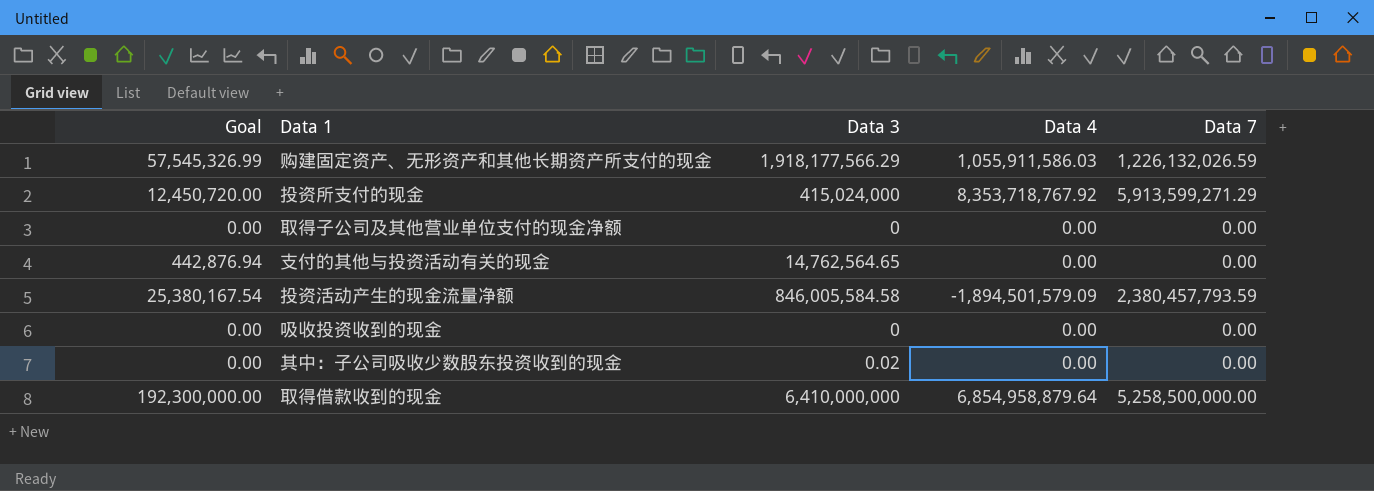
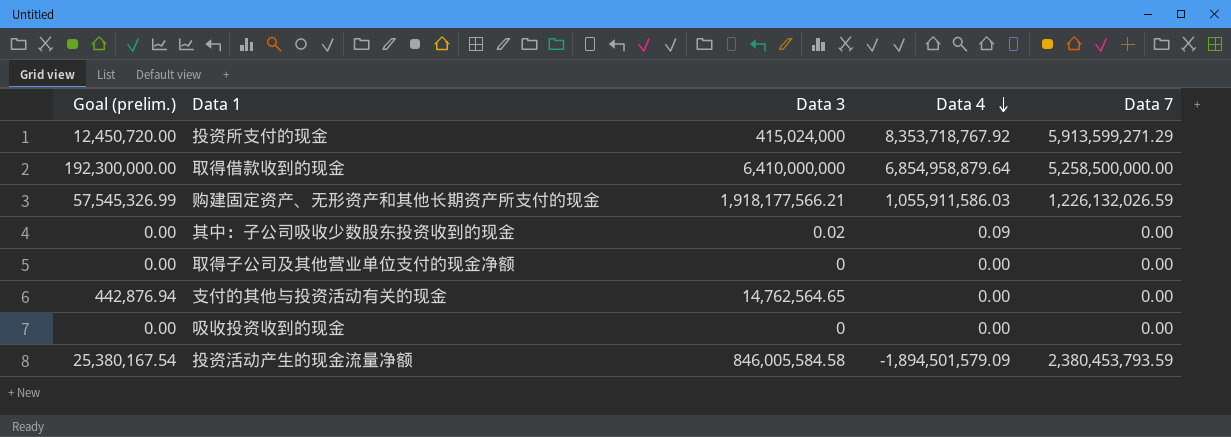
row order: none -> Data 4 descending
column name: Goal -> Goal (prelim.)
购建固定资产、无形资产和其他长期资产所支付的现金 | Data 3: 1,918,177,566.29 -> 1,918,177,566.21
其中：子公司吸收少数股东投资收到的现金 | Data 4: 0.00 -> 0.09
投资活动产生的现金流量净额 | Data 7: 2,380,457,793.59 -> 2,380,453,793.59

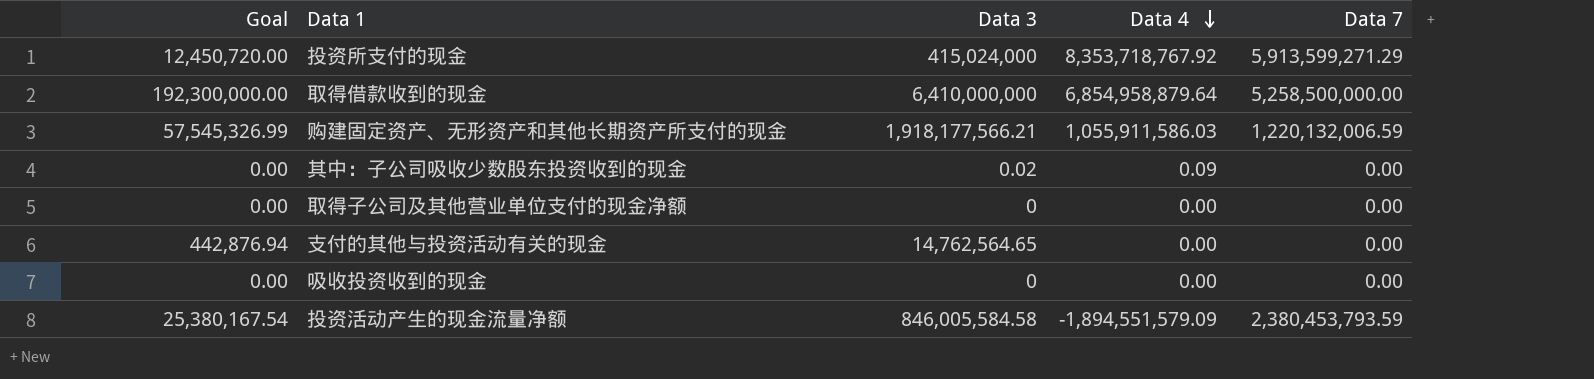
column name: Goal (prelim.) -> Goal
购建固定资产、无形资产和其他长期资产所支付的现金 | Data 7: 1,226,132,026.59 -> 1,220,132,006.59
投资活动产生的现金流量净额 | Data 4: -1,894,501,579.09 -> -1,894,551,579.09

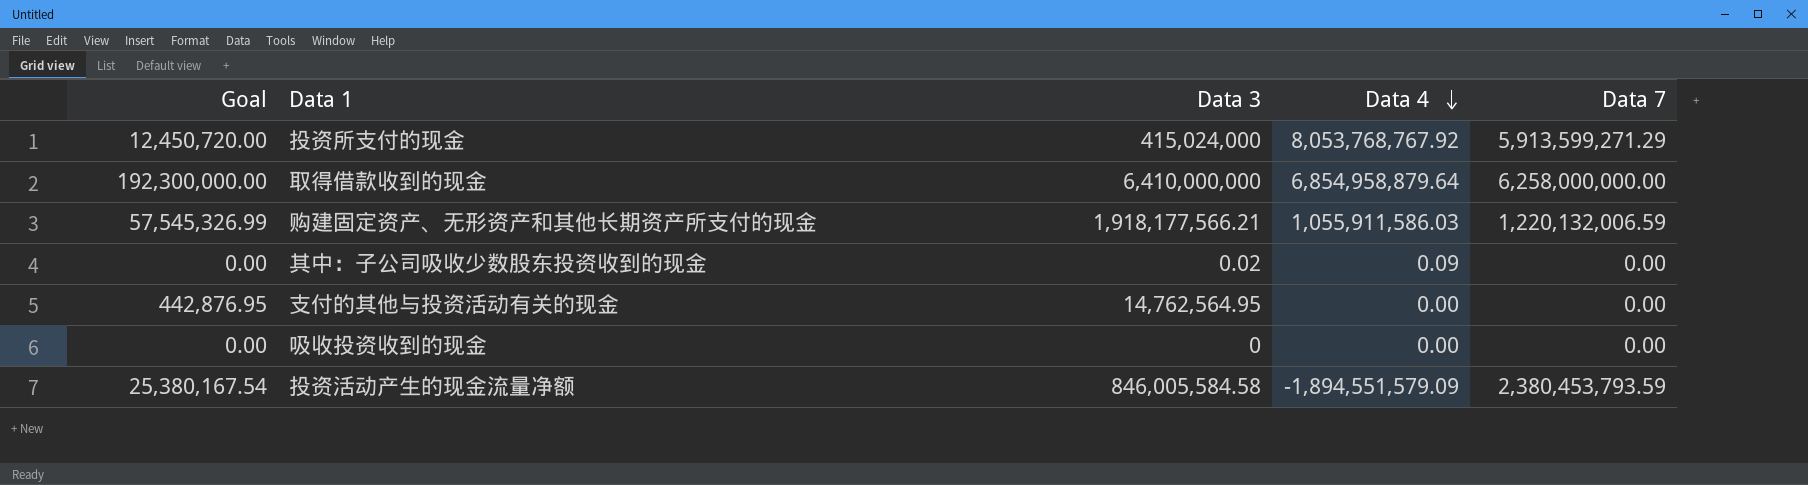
row 取得子公司及其他营业单位支付的现金净额: 0.00 | 0 | 0.00 | 0.00 -> none
投资所支付的现金 | Data 4: 8,353,718,767.92 -> 8,053,768,767.92
取得借款收到的现金 | Data 7: 5,258,500,000.00 -> 6,258,000,000.00
支付的其他与投资活动有关的现金 | Goal: 442,876.94 -> 442,876.95
支付的其他与投资活动有关的现金 | Data 3: 14,762,564.65 -> 14,762,564.95

